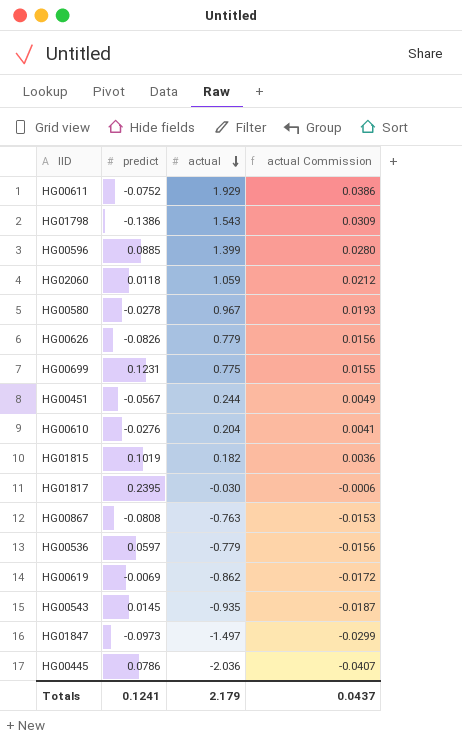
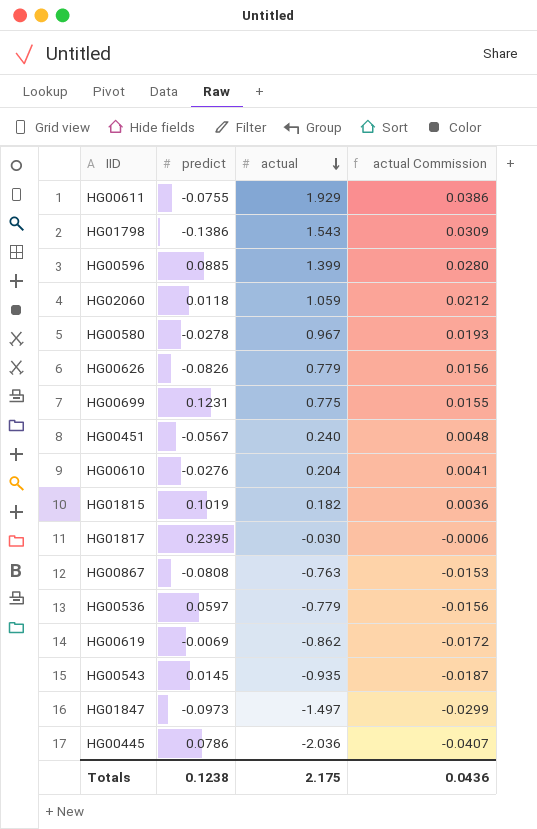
HG00611 | predict: -0.0752 -> -0.0755
HG00451 | actual: 0.244 -> 0.240
HG00451 | actual Commission: 0.0049 -> 0.0048
Totals | predict: 0.1241 -> 0.1238
Totals | actual: 2.179 -> 2.175
Totals | actual Commission: 0.0437 -> 0.0436

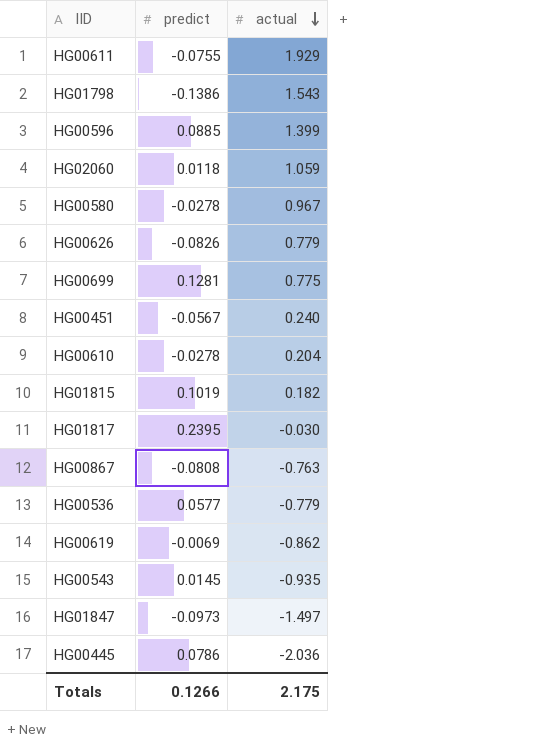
column actual Commission | formula: [actual] * 0.02 -> none
HG00699 | predict: 0.1231 -> 0.1281
HG00610 | predict: -0.0276 -> -0.0278
HG00536 | predict: 0.0597 -> 0.0577
Totals | predict: 0.1238 -> 0.1266

